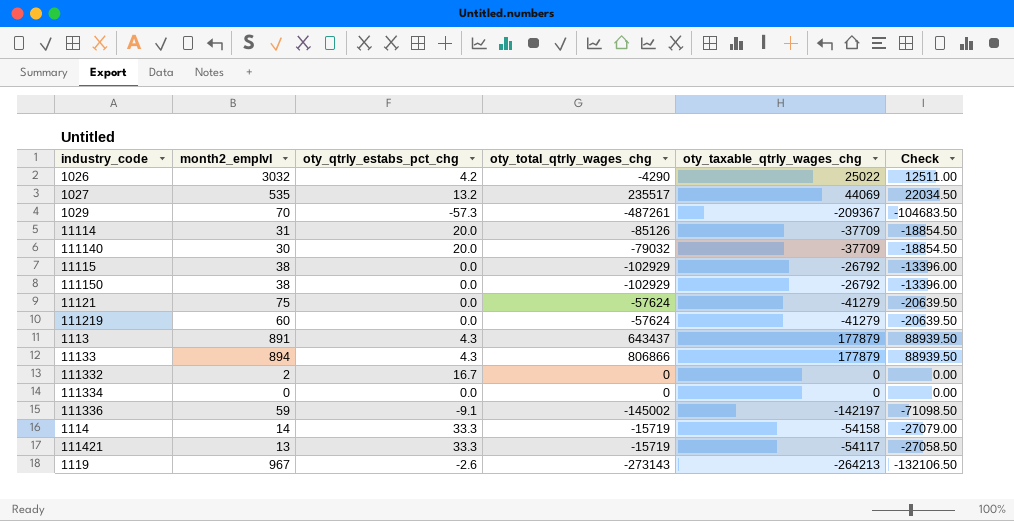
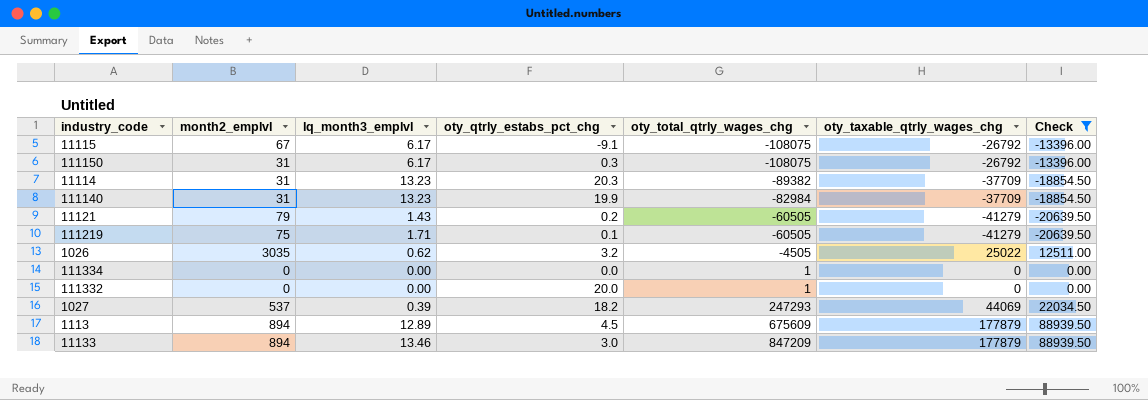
filter: none -> Check >= -20639.50
row order: none -> oty_total_qtrly_wages_chg ascending
column lq_month3_emplvl | position: none -> 3
11115 | month2_emplvl: 38 -> 67
11115 | oty_qtrly_estabs_pct_chg: 0.0 -> -9.1
11115 | oty_total_qtrly_wages_chg: -102929 -> -108075
111150 | month2_emplvl: 38 -> 31
111150 | oty_qtrly_estabs_pct_chg: 0.0 -> 0.3
111150 | oty_total_qtrly_wages_chg: -102929 -> -108075
11114 | oty_qtrly_estabs_pct_chg: 20.0 -> 20.3
11114 | oty_total_qtrly_wages_chg: -85126 -> -89382
111140 | month2_emplvl: 30 -> 31
111140 | oty_qtrly_estabs_pct_chg: 20.0 -> 19.9
111140 | oty_total_qtrly_wages_chg: -79032 -> -82984
11121 | month2_emplvl: 75 -> 79
11121 | oty_qtrly_estabs_pct_chg: 0.0 -> 0.2
11121 | oty_total_qtrly_wages_chg: -57624 -> -60505
111219 | month2_emplvl: 60 -> 75
111219 | oty_qtrly_estabs_pct_chg: 0.0 -> 0.1
111219 | oty_total_qtrly_wages_chg: -57624 -> -60505
1026 | month2_emplvl: 3032 -> 3035
1026 | oty_qtrly_estabs_pct_chg: 4.2 -> 3.2
1026 | oty_total_qtrly_wages_chg: -4290 -> -4505
111334 | oty_total_qtrly_wages_chg: 0 -> 1
111332 | month2_emplvl: 2 -> 0
111332 | oty_qtrly_estabs_pct_chg: 16.7 -> 20.0
111332 | oty_total_qtrly_wages_chg: 0 -> 1
1027 | month2_emplvl: 535 -> 537
1027 | oty_qtrly_estabs_pct_chg: 13.2 -> 18.2
1027 | oty_total_qtrly_wages_chg: 235517 -> 247293
1113 | month2_emplvl: 891 -> 894
1113 | oty_qtrly_estabs_pct_chg: 4.3 -> 4.5
1113 | oty_total_qtrly_wages_chg: 643437 -> 675609
11133 | oty_qtrly_estabs_pct_chg: 4.3 -> 3.0
11133 | oty_total_qtrly_wages_chg: 806866 -> 847209

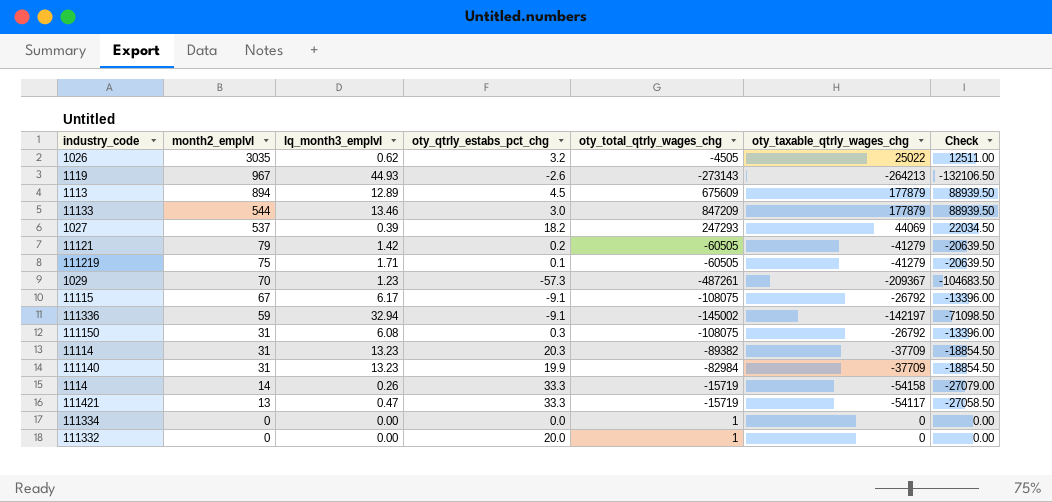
filter: Check >= -20639.50 -> none
row order: oty_total_qtrly_wages_chg ascending -> month2_emplvl descending
11133 | month2_emplvl: 894 -> 544
11121 | lq_month3_emplvl: 1.43 -> 1.42
111150 | lq_month3_emplvl: 6.17 -> 6.08

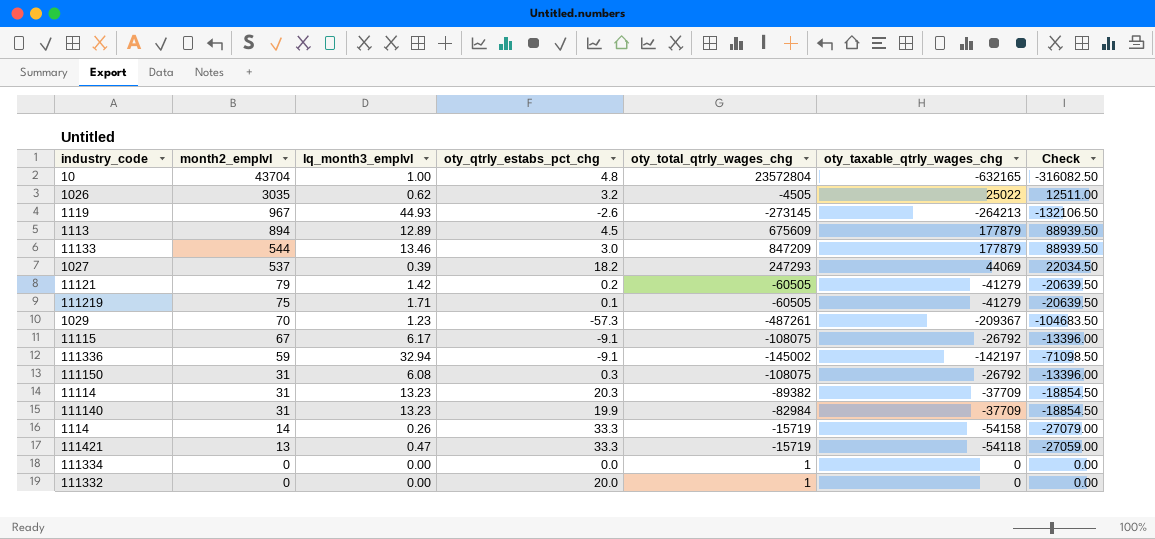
row 10: none -> 43704 | 1.00 | 4.8 | 23572804 | -632165 | -316082.50
1119 | oty_total_qtrly_wages_chg: -273143 -> -273145
111421 | oty_taxable_qtrly_wages_chg: -54117 -> -54118
111421 | Check: -27058.50 -> -27059.00

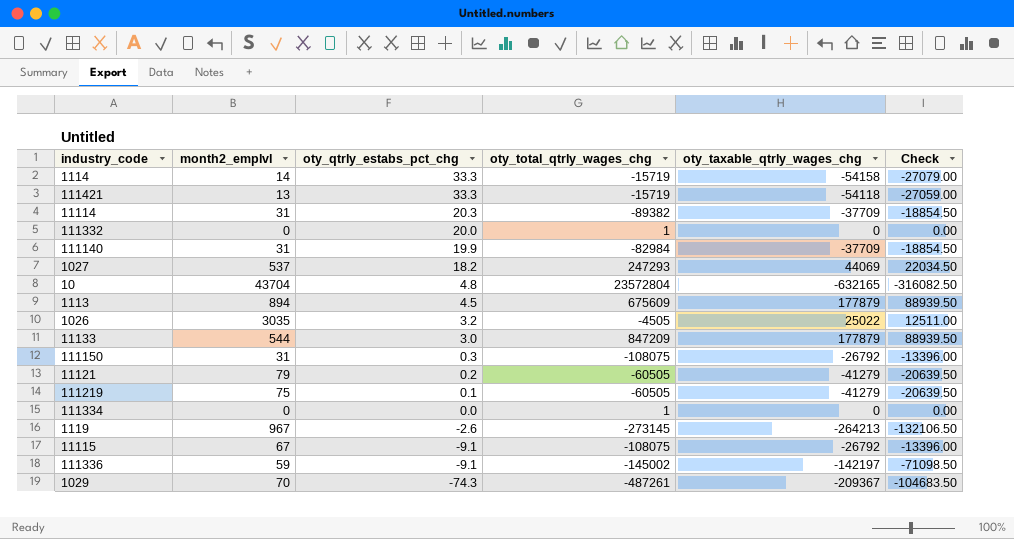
row order: month2_emplvl descending -> oty_qtrly_estabs_pct_chg descending
column lq_month3_emplvl | position: 3 -> none
1029 | oty_qtrly_estabs_pct_chg: -57.3 -> -74.3

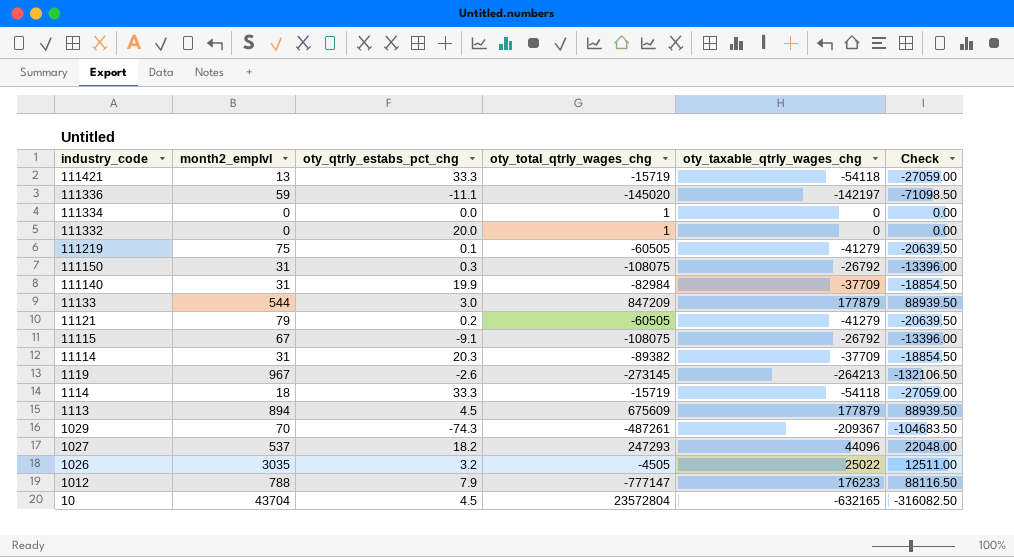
row order: oty_qtrly_estabs_pct_chg descending -> industry_code descending
111336 | oty_qtrly_estabs_pct_chg: -9.1 -> -11.1
111336 | oty_total_qtrly_wages_chg: -145002 -> -145020
1114 | month2_emplvl: 14 -> 18
1114 | oty_taxable_qtrly_wages_chg: -54158 -> -54118
1114 | Check: -27079.00 -> -27059.00
1027 | oty_taxable_qtrly_wages_chg: 44069 -> 44096
1027 | Check: 22034.50 -> 22048.00
row 1012: none -> 788 | 7.9 | -777147 | 176233 | 88116.50
10 | oty_qtrly_estabs_pct_chg: 4.8 -> 4.5

